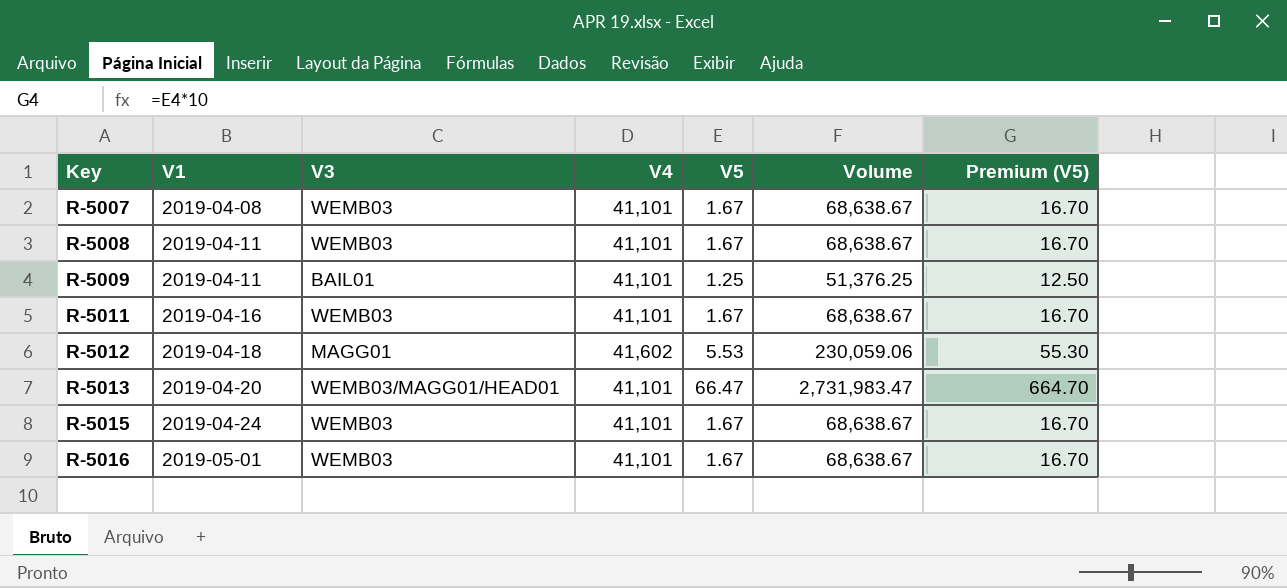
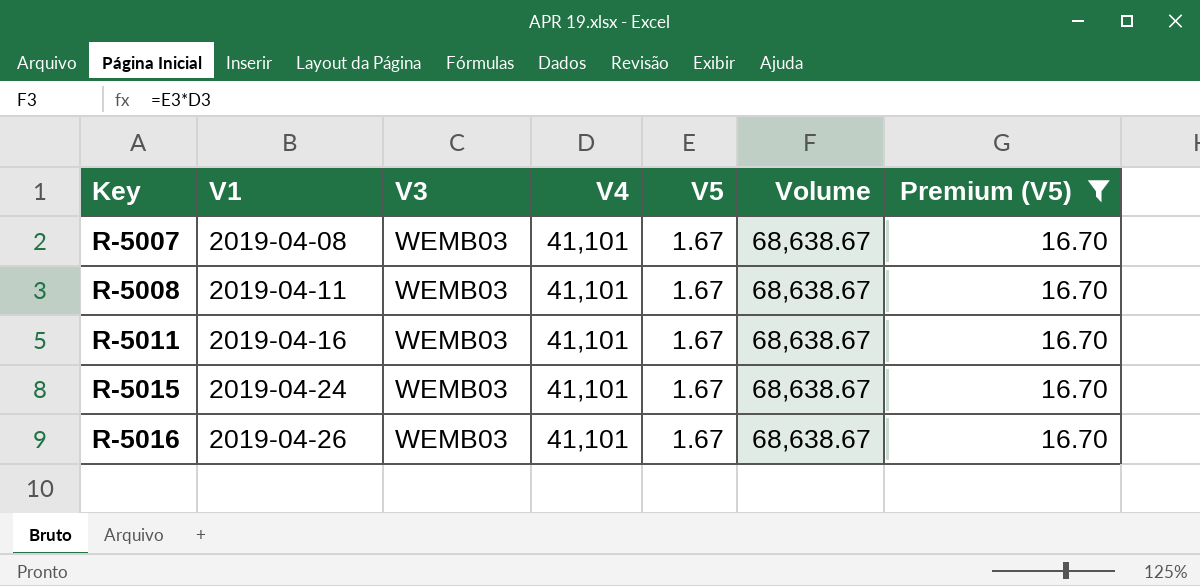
filter: none -> Premium (V5) = 16.70
R-5016 | V1: 2019-05-01 -> 2019-04-26

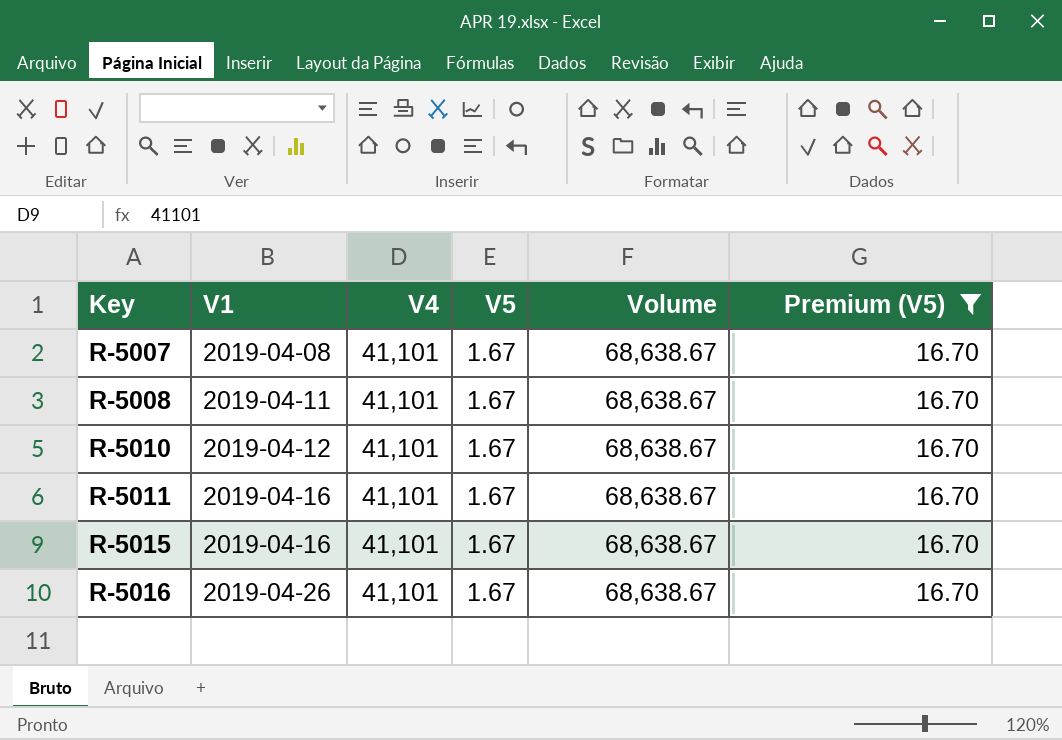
column V3 | position: 3 -> none
row R-5010: none -> 2019-04-12 | 41,101 | 1.67 | 68,638.67 | 16.70
R-5015 | V1: 2019-04-24 -> 2019-04-16

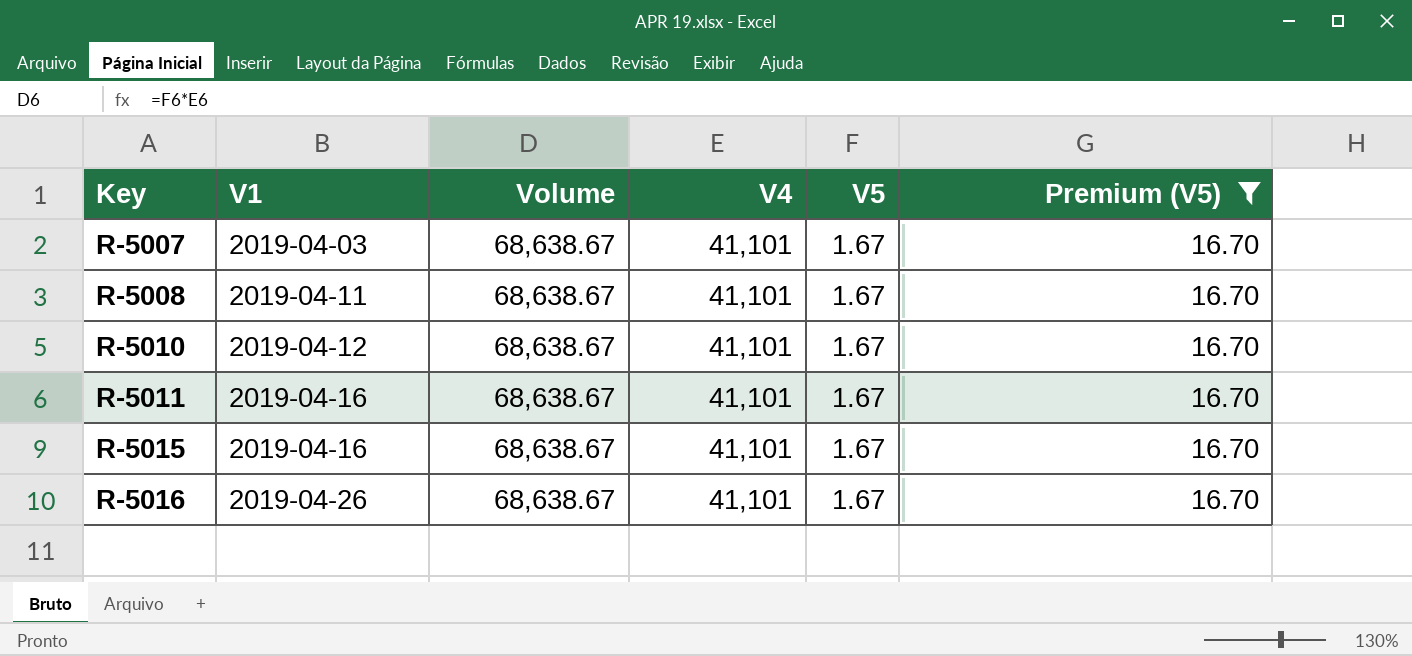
column Volume | position: 5 -> 3
R-5007 | V1: 2019-04-08 -> 2019-04-03

